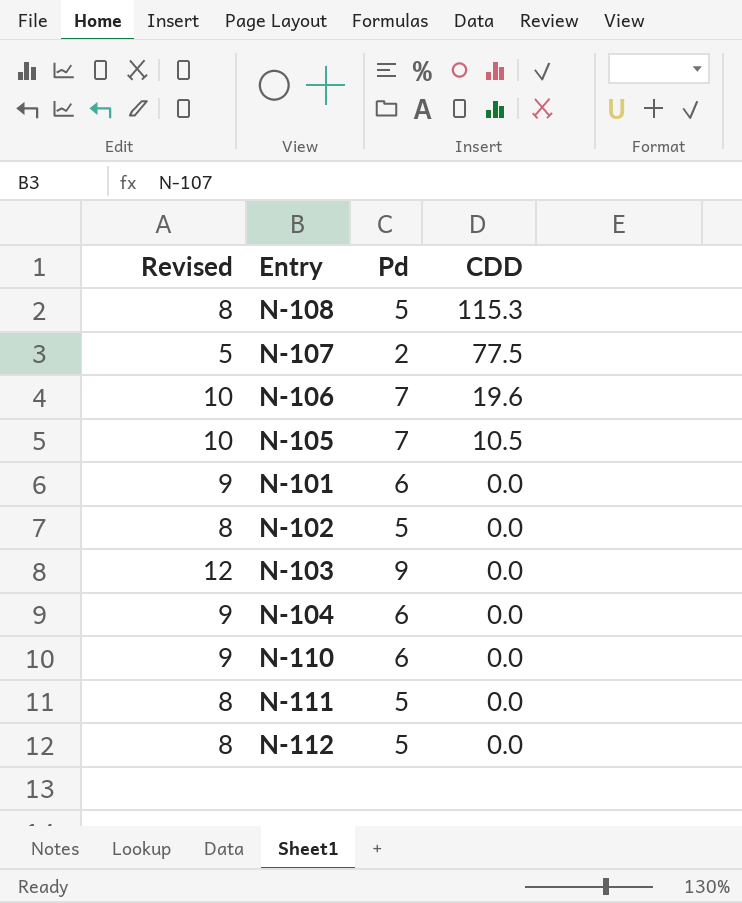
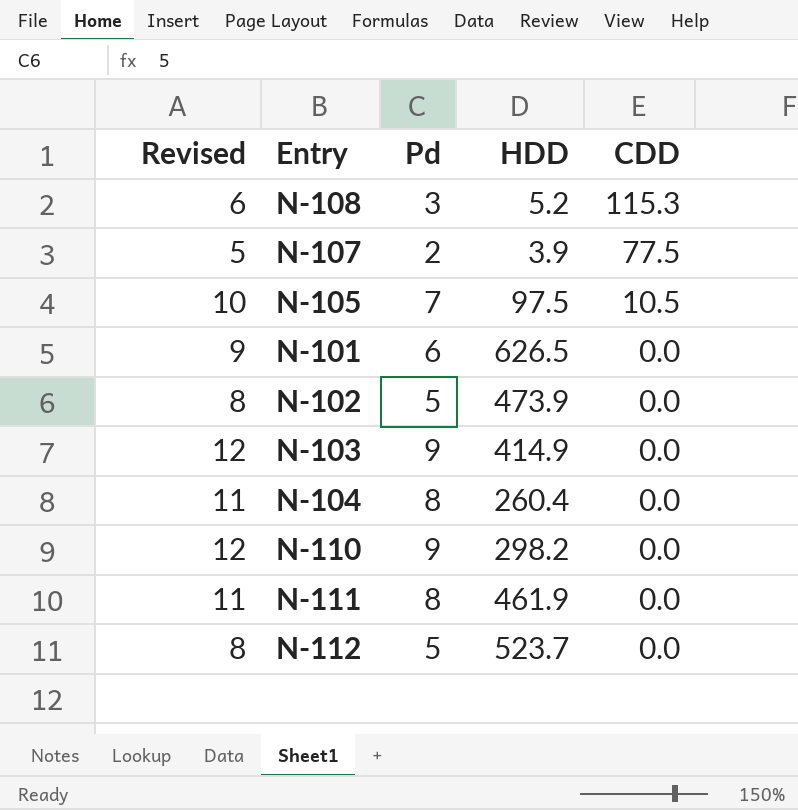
column HDD | position: none -> 4
row N-106: 10 | 7 | 19.6 -> none
N-108 | Revised: 8 -> 6
N-108 | Pd: 5 -> 3
N-104 | Revised: 9 -> 11
N-104 | Pd: 6 -> 8
N-110 | Revised: 9 -> 12
N-110 | Pd: 6 -> 9
N-111 | Revised: 8 -> 11
N-111 | Pd: 5 -> 8

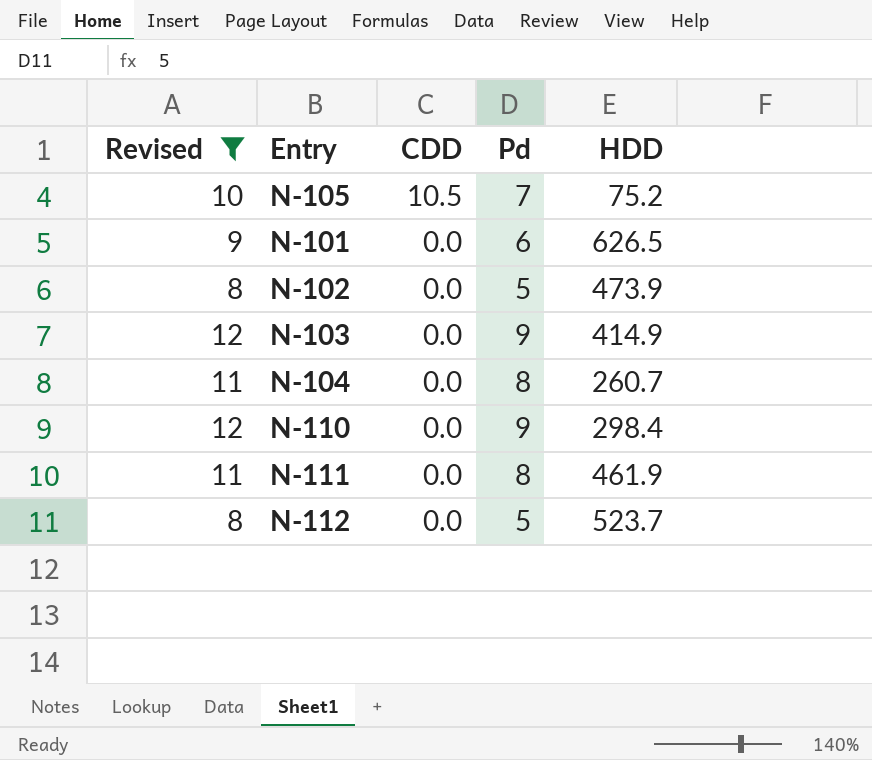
filter: none -> Revised >= 8
column CDD | position: 5 -> 3
N-105 | HDD: 97.5 -> 75.2
N-104 | HDD: 260.4 -> 260.7
N-110 | HDD: 298.2 -> 298.4

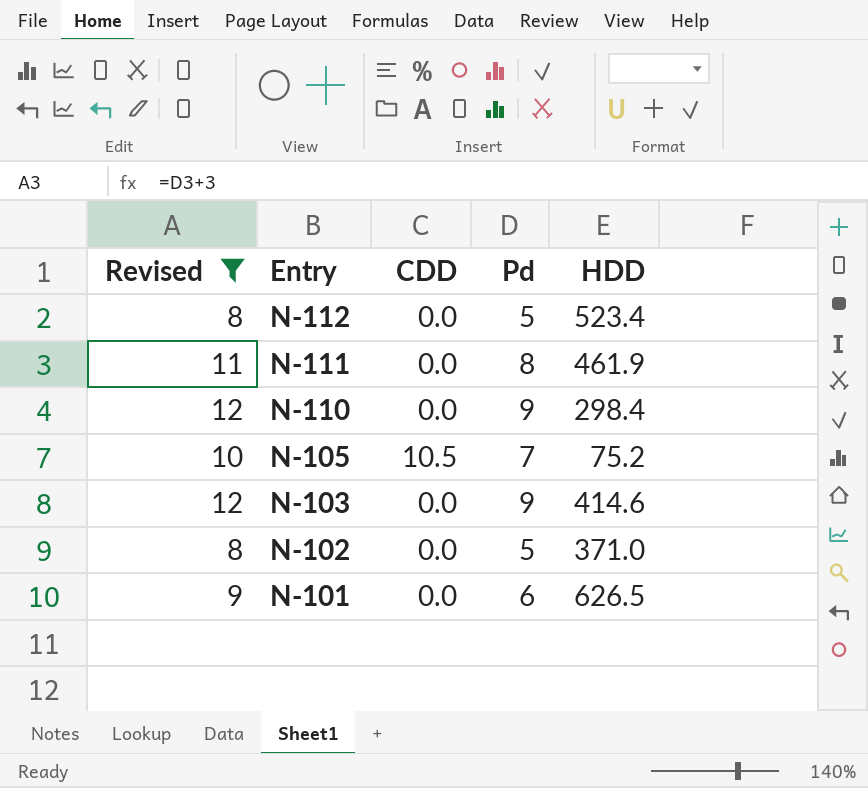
row order: CDD descending -> Entry descending
row N-104: 11 | 0.0 | 8 | 260.7 -> none
N-112 | HDD: 523.7 -> 523.4
N-103 | HDD: 414.9 -> 414.6
N-102 | HDD: 473.9 -> 371.0

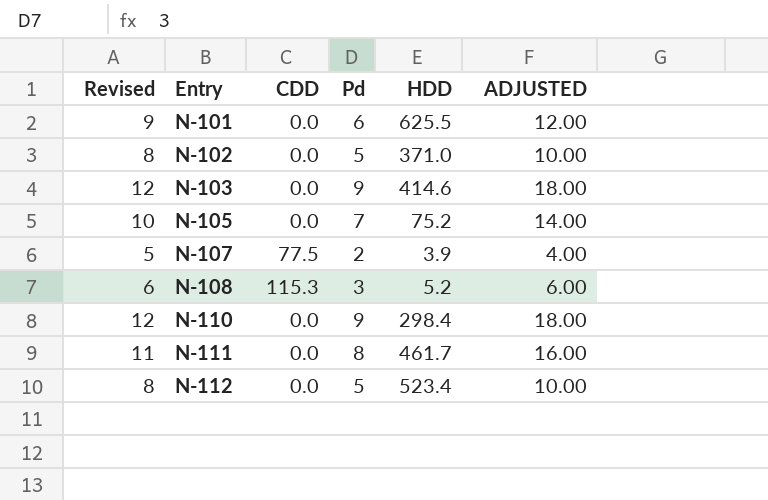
filter: Revised >= 8 -> none
row order: Entry descending -> Entry ascending
column ADJUSTED | formula: none -> [Pd] * 2
N-101 | HDD: 626.5 -> 625.5
N-105 | CDD: 10.5 -> 0.0
N-111 | HDD: 461.9 -> 461.7

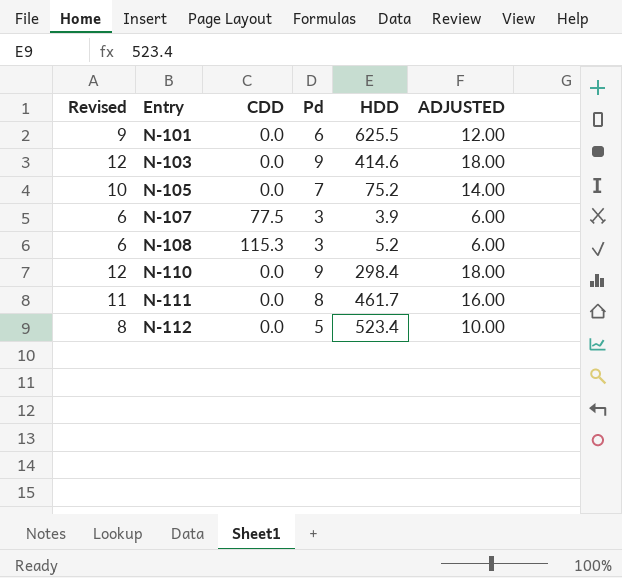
row N-102: 8 | 0.0 | 5 | 371.0 | 10.00 -> none
N-107 | Revised: 5 -> 6
N-107 | Pd: 2 -> 3
N-107 | ADJUSTED: 4.00 -> 6.00

